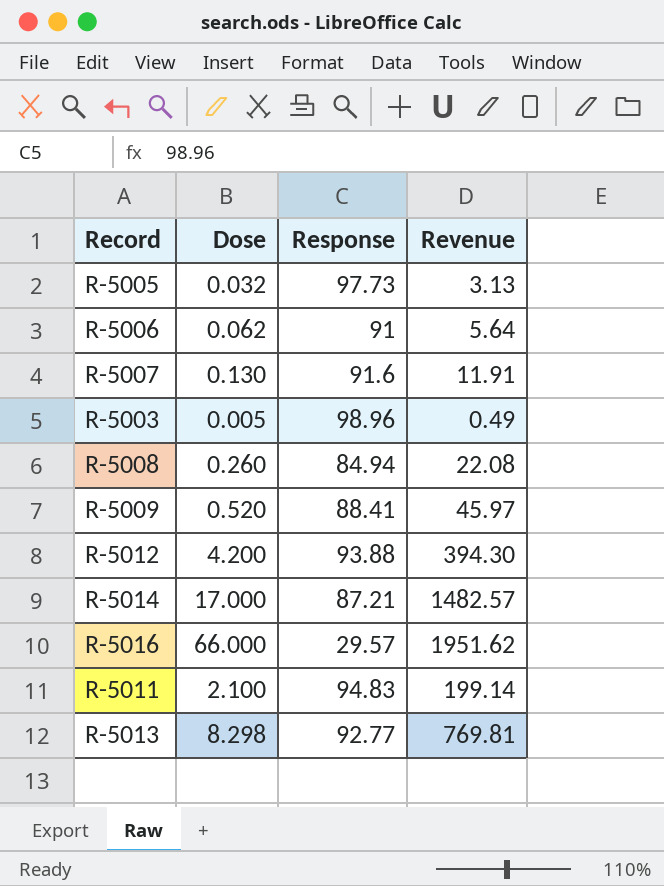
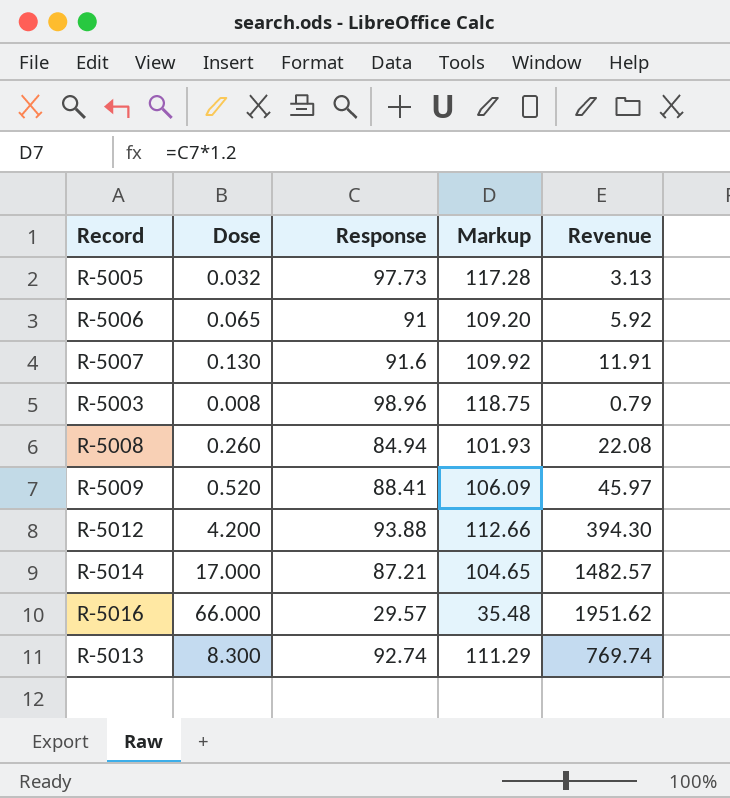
column Markup | formula: none -> [Response] * 1.2
row R-5011: 2.100 | 94.83 | 199.14 -> none
R-5006 | Dose: 0.062 -> 0.065
R-5006 | Revenue: 5.64 -> 5.92
R-5003 | Dose: 0.005 -> 0.008
R-5003 | Revenue: 0.49 -> 0.79
R-5013 | Dose: 8.298 -> 8.300
R-5013 | Response: 92.77 -> 92.74
R-5013 | Revenue: 769.81 -> 769.74

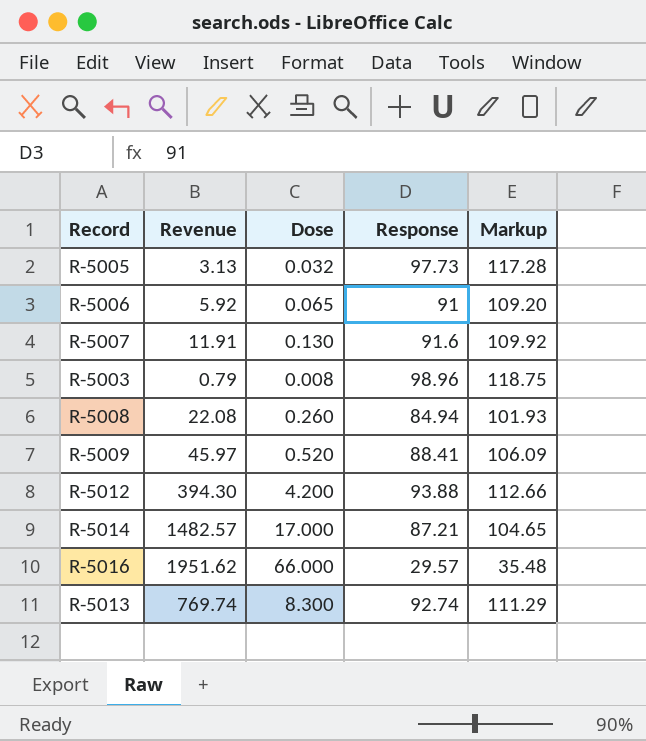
column Revenue | position: 5 -> 2

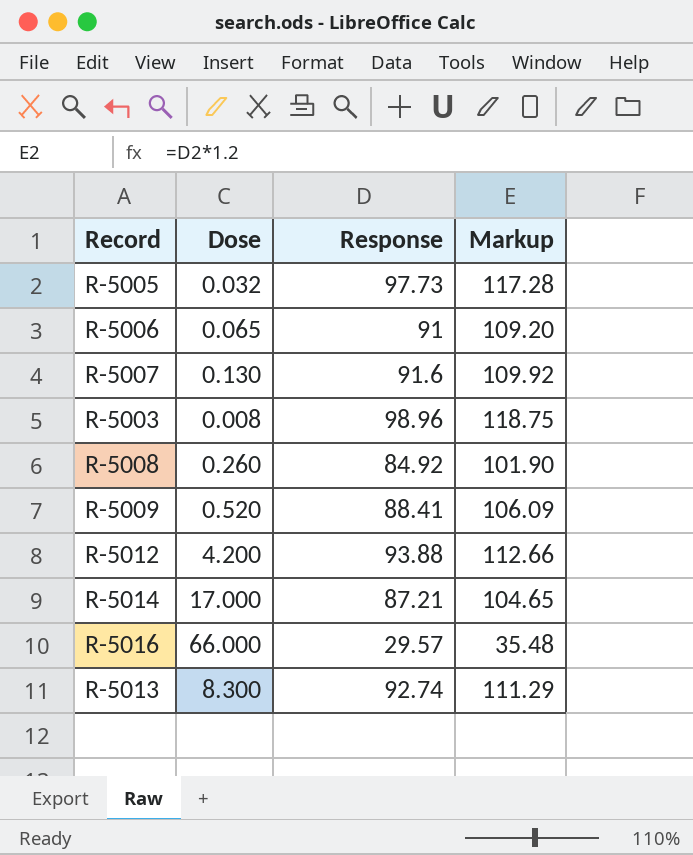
column Revenue | formula: [Dose] * [Response] -> none
R-5008 | Response: 84.94 -> 84.92
R-5008 | Markup: 101.93 -> 101.90

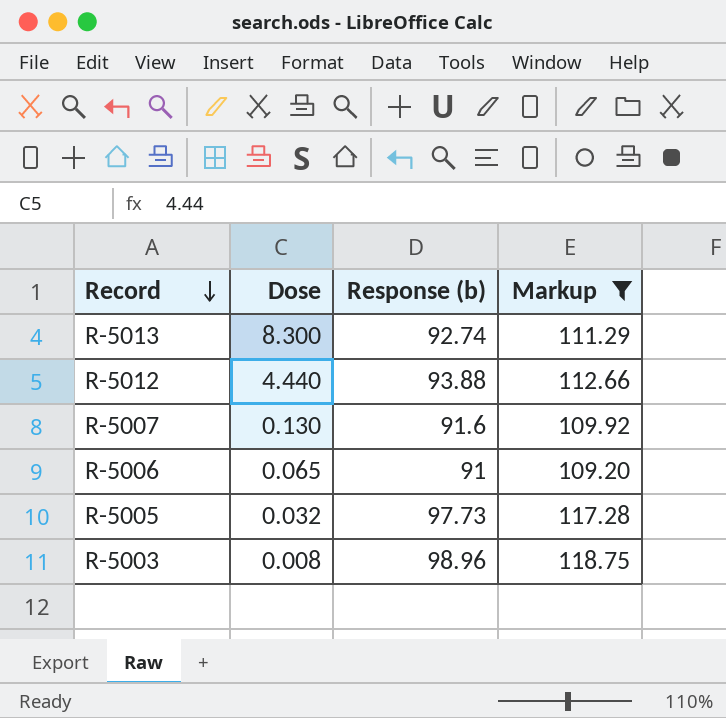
filter: none -> Markup >= 109.20
row order: none -> Record descending
column name: Response -> Response (b)
R-5012 | Dose: 4.200 -> 4.440

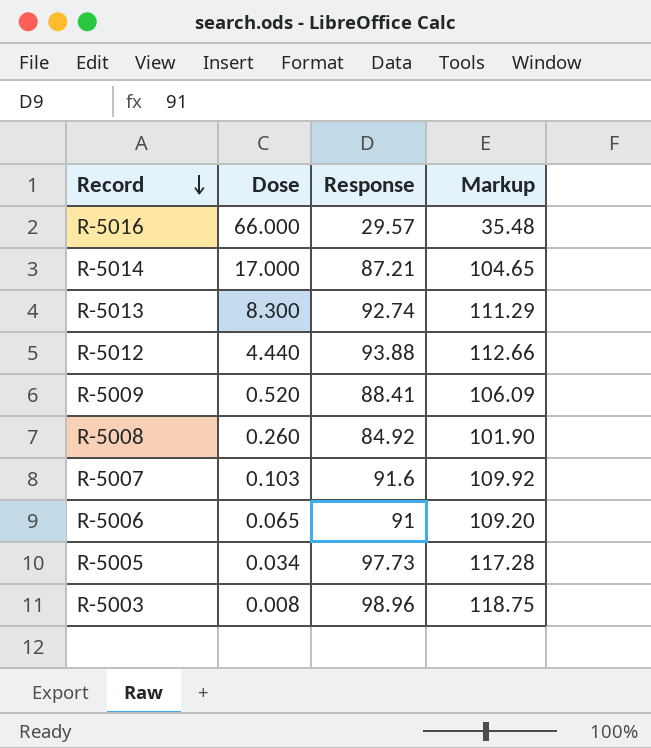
filter: Markup >= 109.20 -> none
column name: Response (b) -> Response
R-5007 | Dose: 0.130 -> 0.103
R-5005 | Dose: 0.032 -> 0.034

